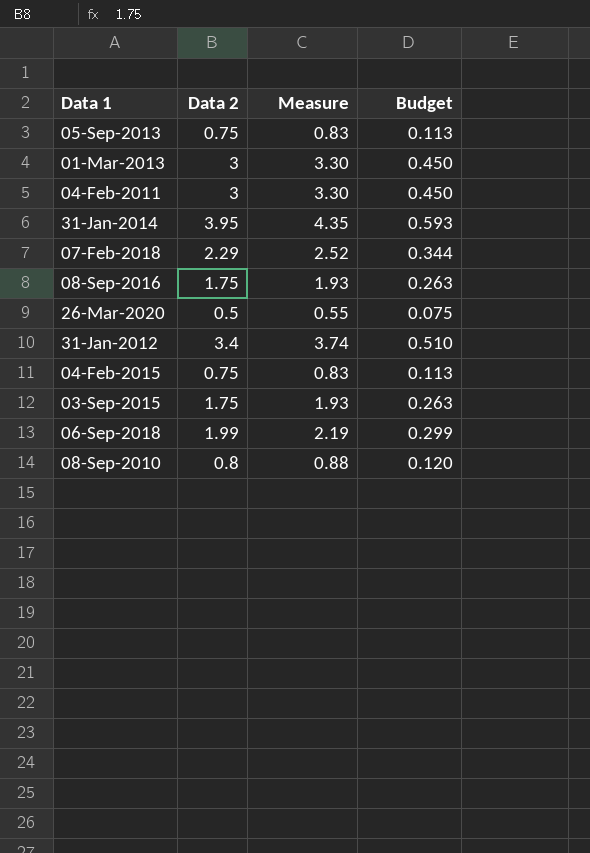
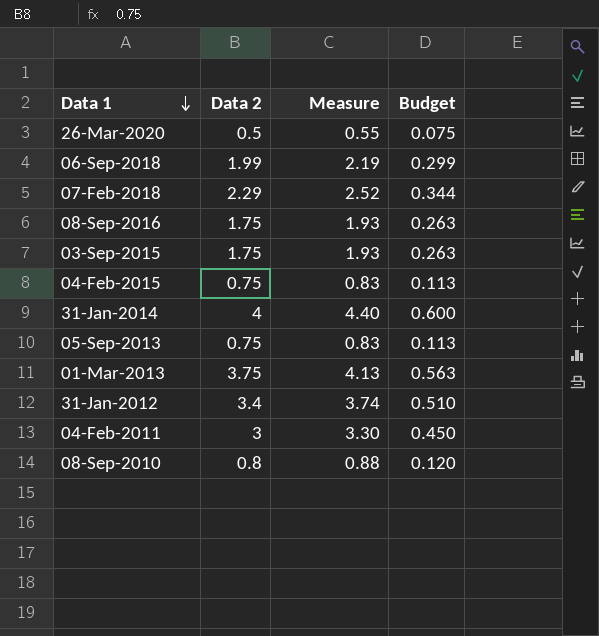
row order: none -> Data 1 descending
31-Jan-2014 | Data 2: 3.95 -> 4
31-Jan-2014 | Measure: 4.35 -> 4.40
31-Jan-2014 | Budget: 0.593 -> 0.600
01-Mar-2013 | Data 2: 3 -> 3.75
01-Mar-2013 | Measure: 3.30 -> 4.13
01-Mar-2013 | Budget: 0.450 -> 0.563

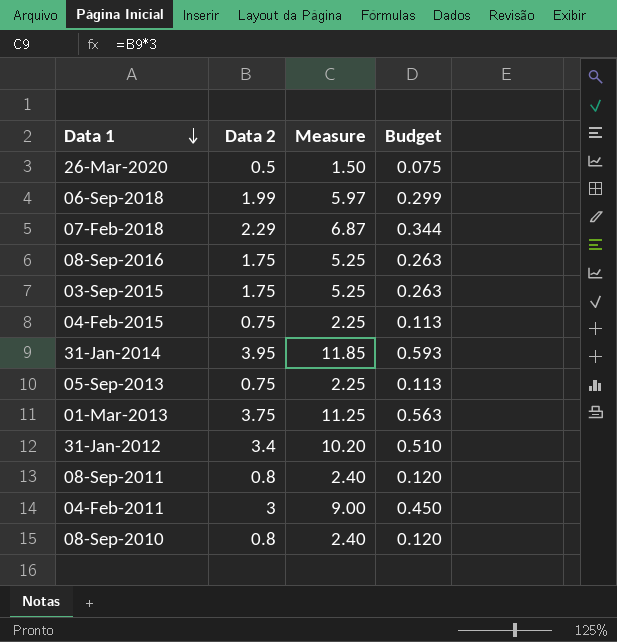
column Measure | formula: [Data 2] * 1.1 -> [Data 2] * 3
31-Jan-2014 | Data 2: 4 -> 3.95
31-Jan-2014 | Budget: 0.600 -> 0.593
row 08-Sep-2011: none -> 0.8 | 2.40 | 0.120

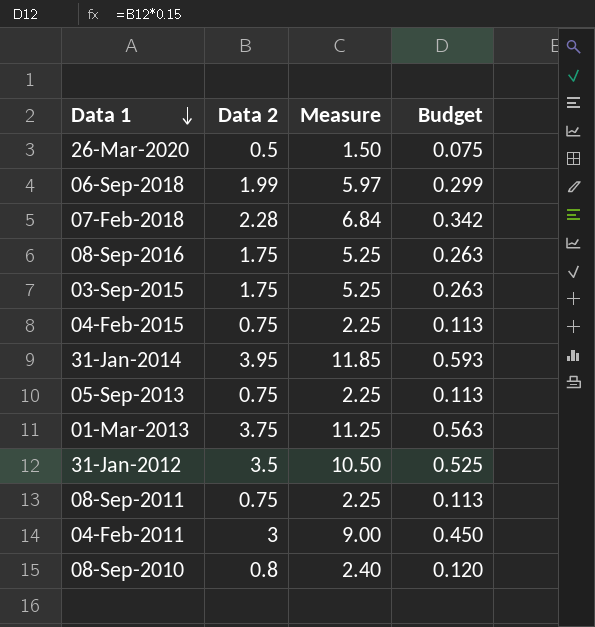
07-Feb-2018 | Data 2: 2.29 -> 2.28
07-Feb-2018 | Measure: 6.87 -> 6.84
07-Feb-2018 | Budget: 0.344 -> 0.342
31-Jan-2012 | Data 2: 3.4 -> 3.5
31-Jan-2012 | Measure: 10.20 -> 10.50
31-Jan-2012 | Budget: 0.510 -> 0.525
08-Sep-2011 | Data 2: 0.8 -> 0.75
08-Sep-2011 | Measure: 2.40 -> 2.25
08-Sep-2011 | Budget: 0.120 -> 0.113

